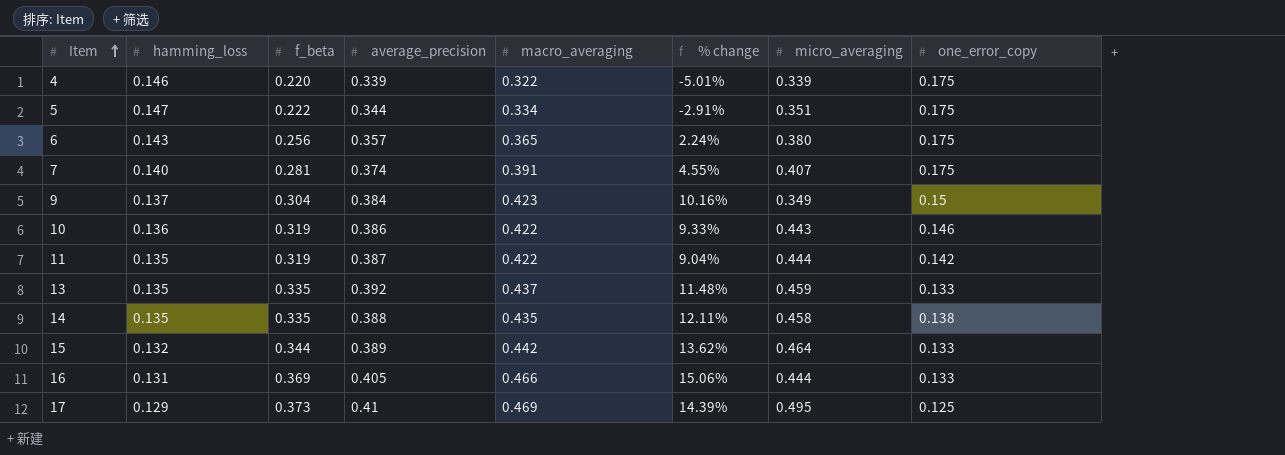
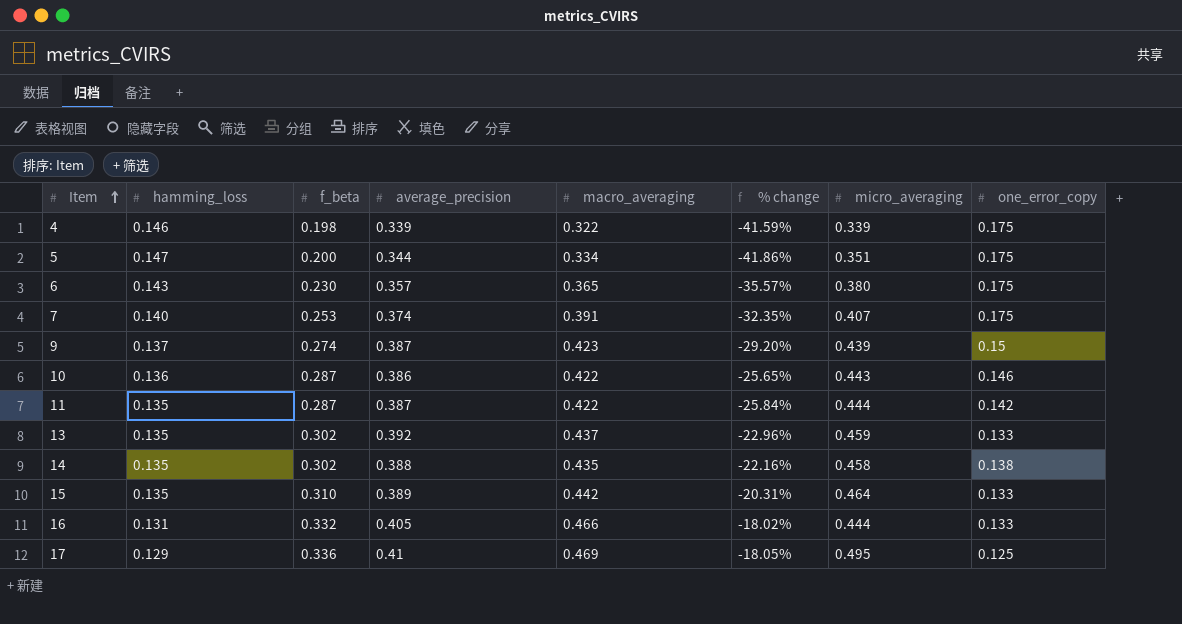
column % change | formula: ([macro_averaging] - [average_precision]) / [average_precision] -> ([f_beta] - [average_precision]) / [average_precision]
4 | f_beta: 0.220 -> 0.198
5 | f_beta: 0.222 -> 0.200
6 | f_beta: 0.256 -> 0.230
7 | f_beta: 0.281 -> 0.253
9 | f_beta: 0.304 -> 0.274
9 | average_precision: 0.384 -> 0.387
9 | micro_averaging: 0.349 -> 0.439
10 | f_beta: 0.319 -> 0.287
11 | f_beta: 0.319 -> 0.287
13 | f_beta: 0.335 -> 0.302
14 | f_beta: 0.335 -> 0.302
15 | hamming_loss: 0.132 -> 0.135
15 | f_beta: 0.344 -> 0.310
16 | f_beta: 0.369 -> 0.332
17 | f_beta: 0.373 -> 0.336

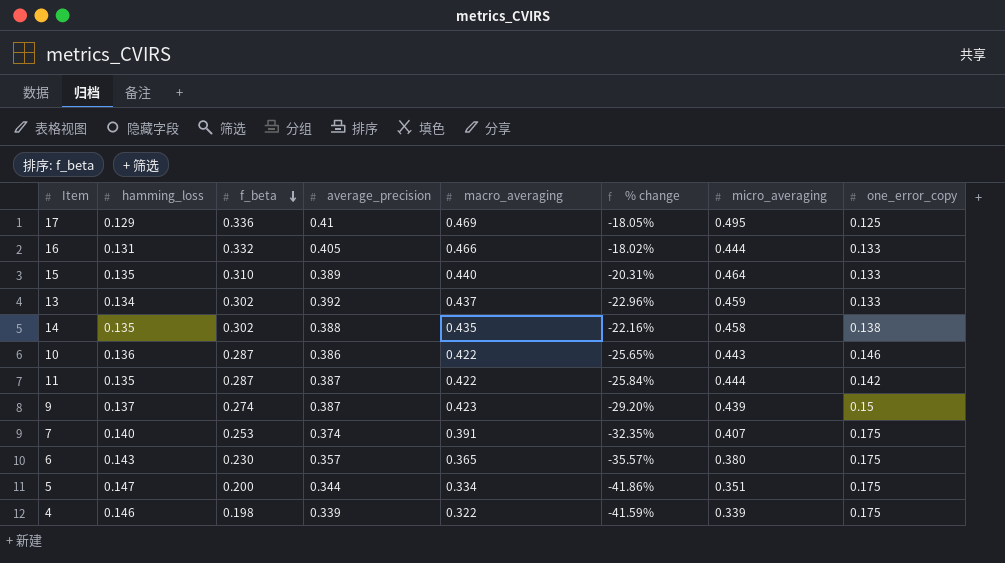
row order: Item ascending -> f_beta descending
15 | macro_averaging: 0.442 -> 0.440
13 | hamming_loss: 0.135 -> 0.134

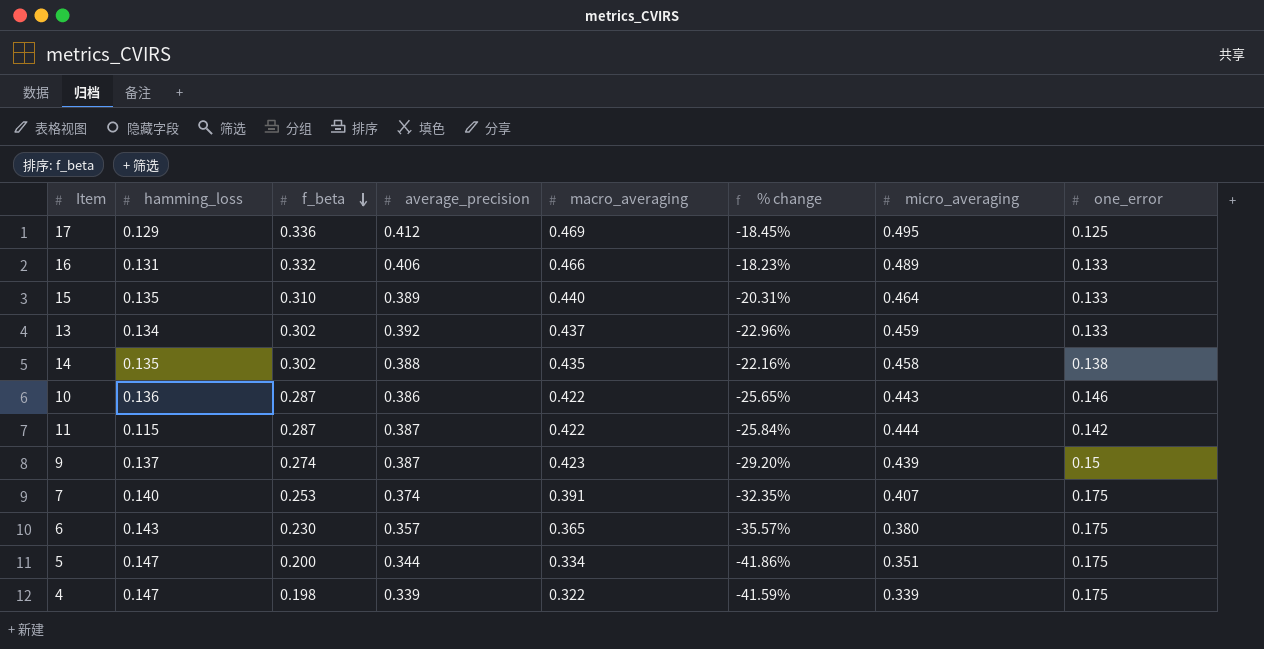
column name: one_error_copy -> one_error
17 | average_precision: 0.41 -> 0.412
17 | % change: -18.05% -> -18.45%
16 | average_precision: 0.405 -> 0.406
16 | % change: -18.02% -> -18.23%
16 | micro_averaging: 0.444 -> 0.489
11 | hamming_loss: 0.135 -> 0.115
4 | hamming_loss: 0.146 -> 0.147

